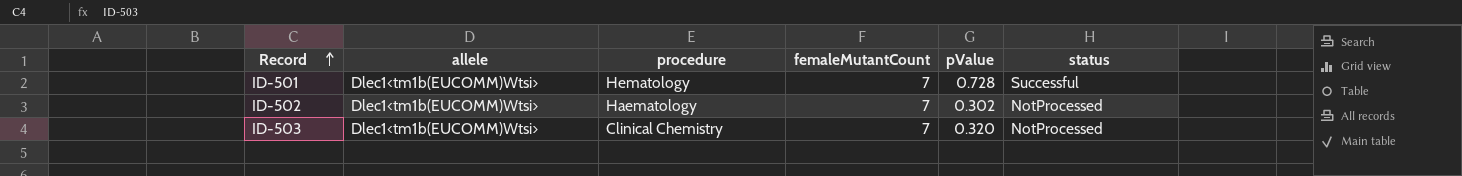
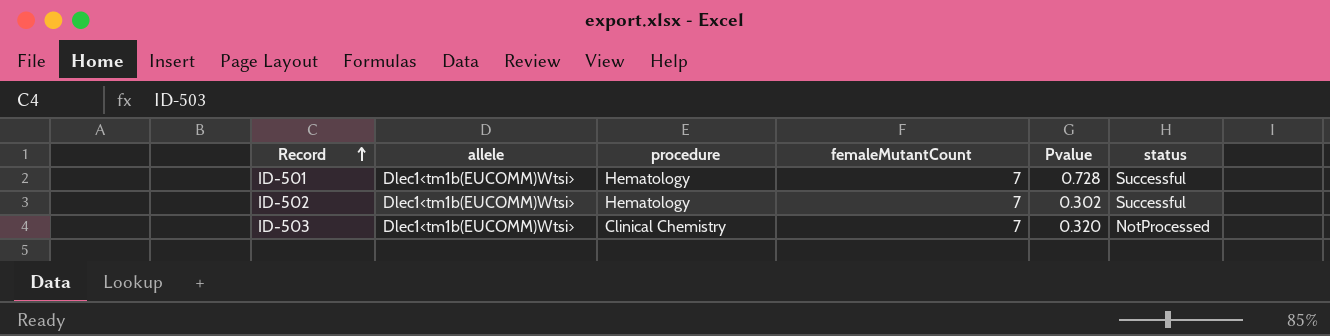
column name: pValue -> Pvalue
ID-502 | procedure: Haematology -> Hematology
ID-502 | status: NotProcessed -> Successful

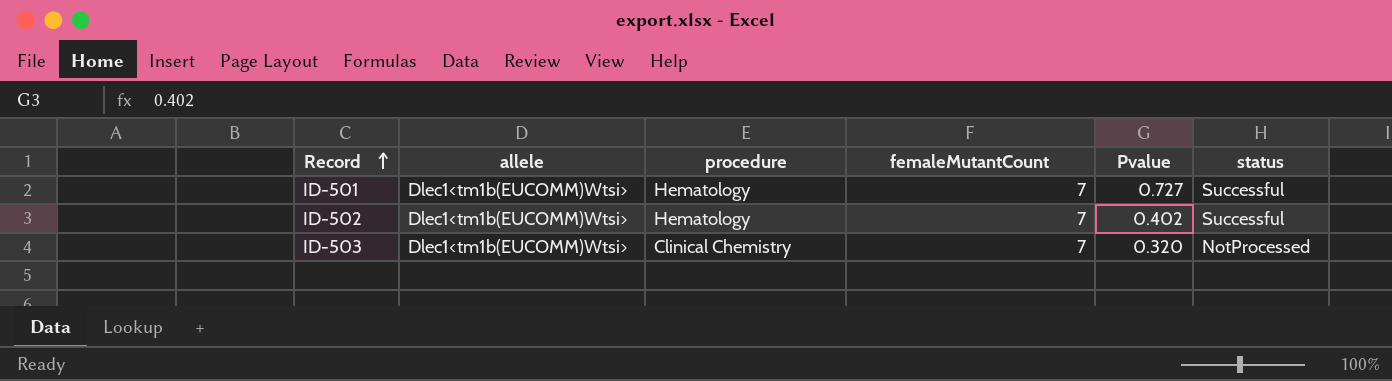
ID-501 | Pvalue: 0.728 -> 0.727
ID-502 | Pvalue: 0.302 -> 0.402

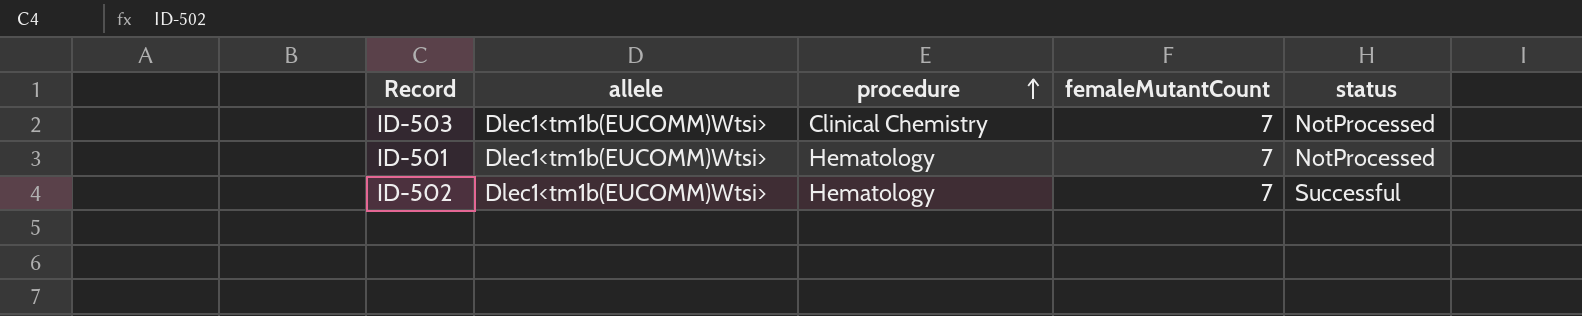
row order: Record ascending -> procedure ascending
column Pvalue | position: 5 -> none
ID-501 | status: Successful -> NotProcessed

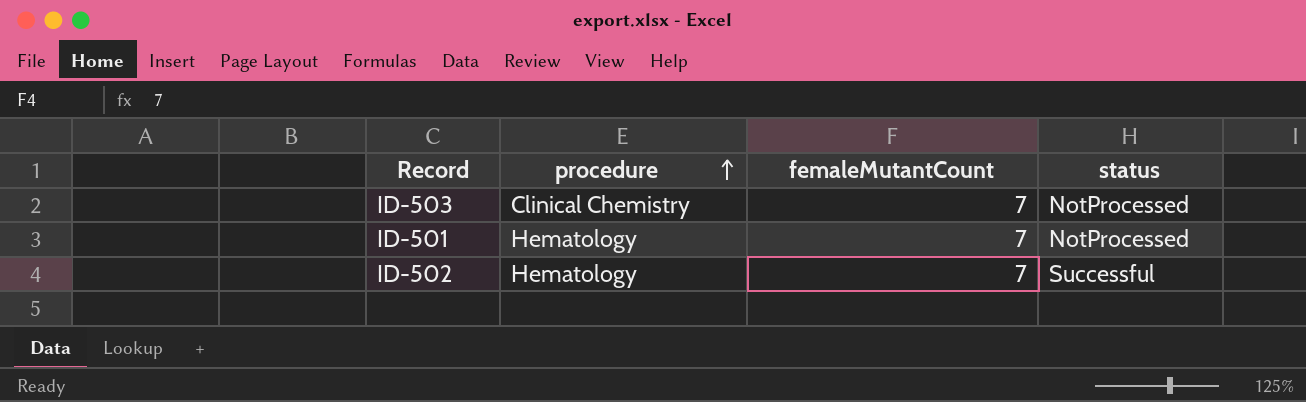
column allele | position: 2 -> none

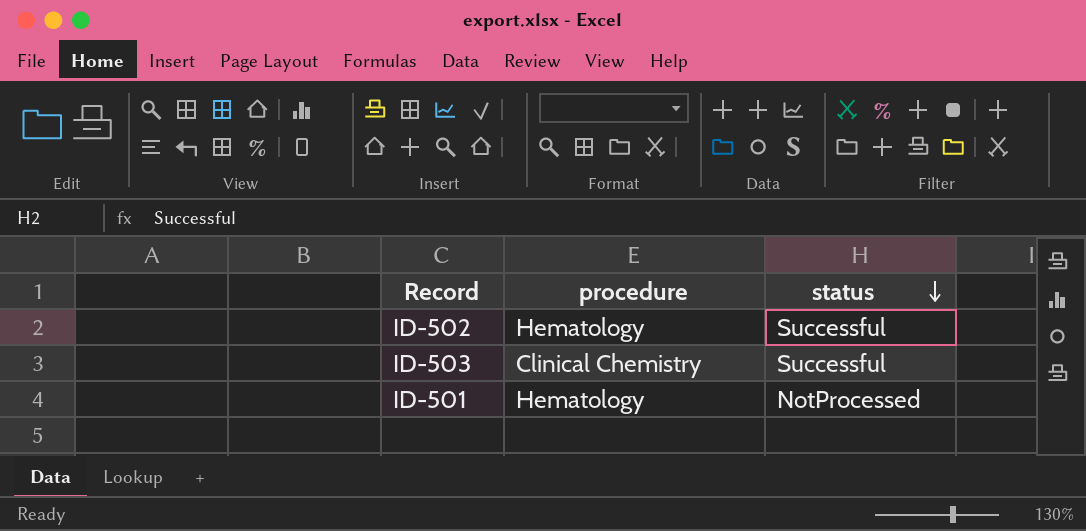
row order: procedure ascending -> status descending
column femaleMutantCount | position: 3 -> none
ID-503 | status: NotProcessed -> Successful

